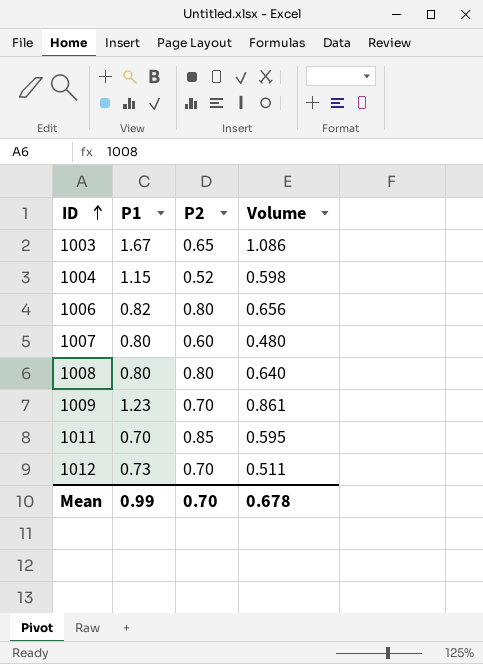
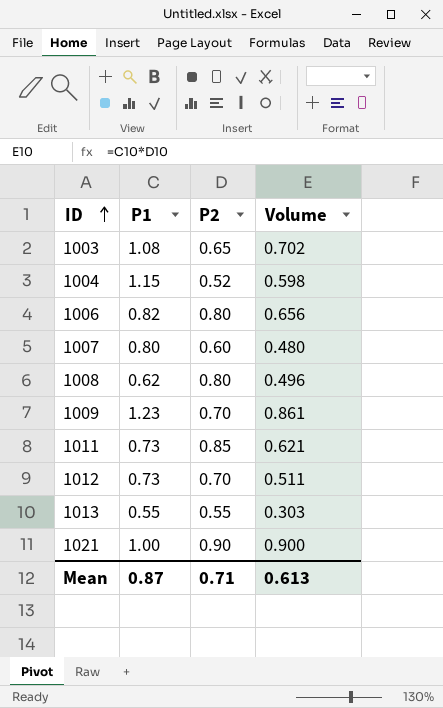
1003 | P1: 1.67 -> 1.08
1003 | Volume: 1.086 -> 0.702
1008 | P1: 0.80 -> 0.62
1008 | Volume: 0.640 -> 0.496
1011 | P1: 0.70 -> 0.73
1011 | Volume: 0.595 -> 0.621
row 1013: none -> 0.55 | 0.55 | 0.303
row 1021: none -> 1.00 | 0.90 | 0.900
Mean | P1: 0.99 -> 0.87
Mean | P2: 0.70 -> 0.71
Mean | Volume: 0.678 -> 0.613

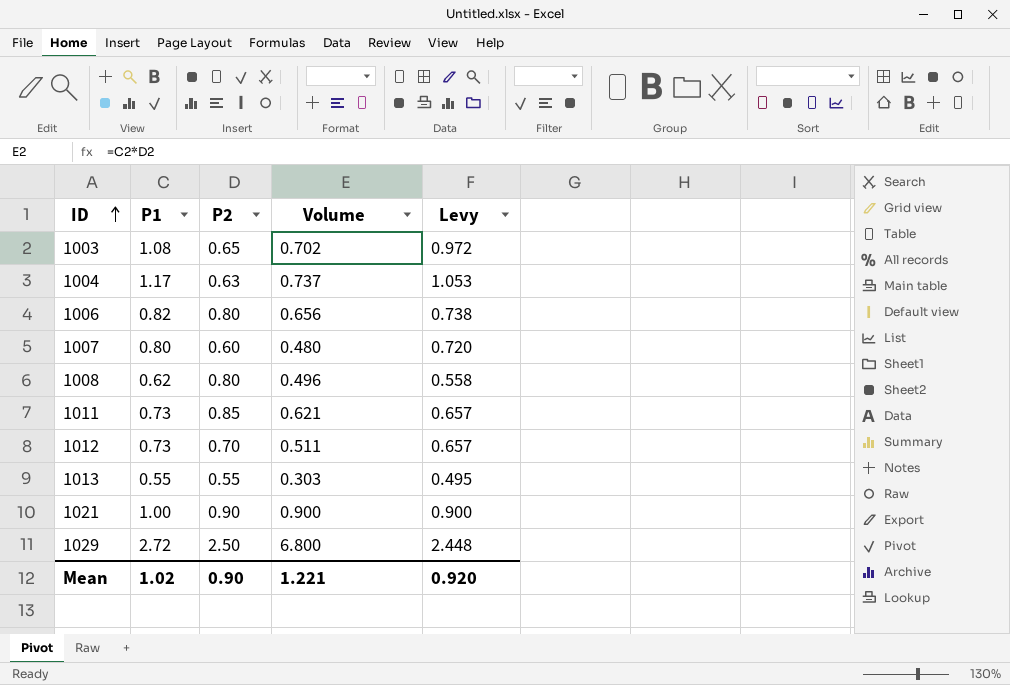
column Levy | formula: none -> [P1] * 0.9
row 1009: 1.23 | 0.70 | 0.861 -> none
1004 | P1: 1.15 -> 1.17
1004 | P2: 0.52 -> 0.63
1004 | Volume: 0.598 -> 0.737
row 1029: none -> 2.72 | 2.50 | 6.800 | 2.448
Mean | P1: 0.87 -> 1.02
Mean | P2: 0.71 -> 0.90
Mean | Volume: 0.613 -> 1.221

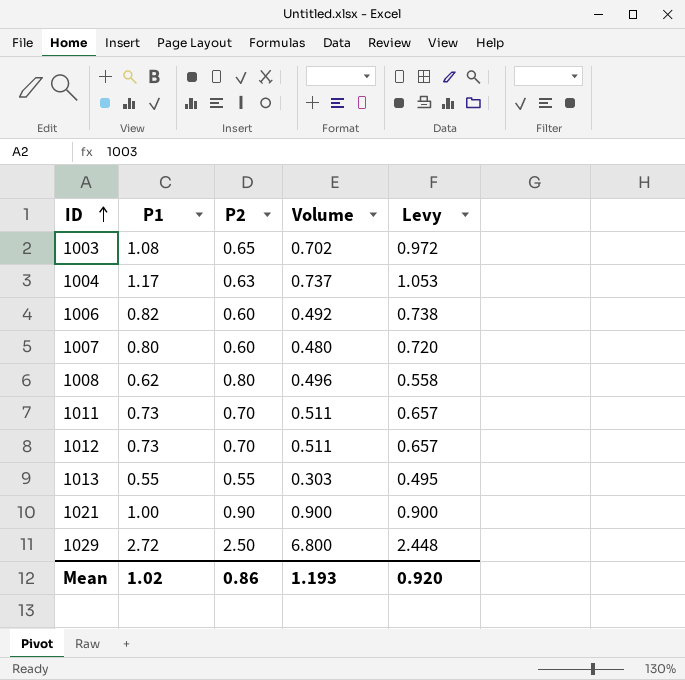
1006 | P2: 0.80 -> 0.60
1006 | Volume: 0.656 -> 0.492
1011 | P2: 0.85 -> 0.70
1011 | Volume: 0.621 -> 0.511
Mean | P2: 0.90 -> 0.86
Mean | Volume: 1.221 -> 1.193

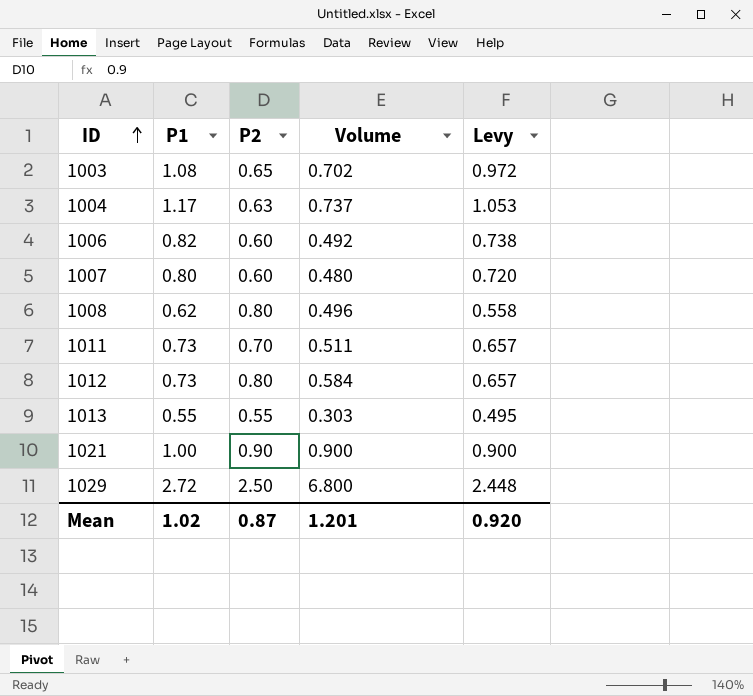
1012 | P2: 0.70 -> 0.80
1012 | Volume: 0.511 -> 0.584
Mean | P2: 0.86 -> 0.87
Mean | Volume: 1.193 -> 1.201

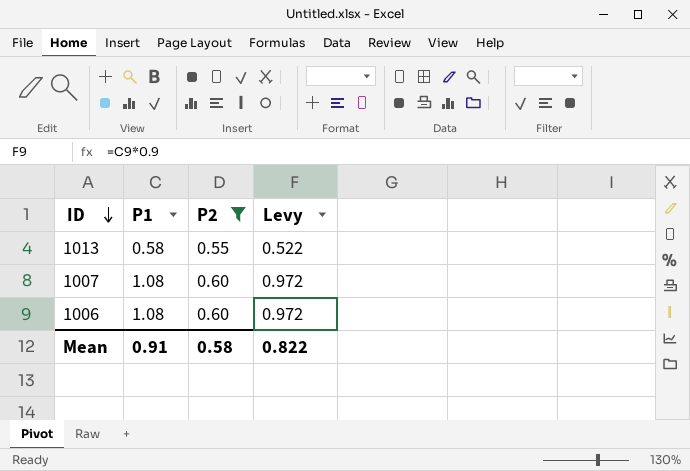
filter: none -> P2 <= 0.60
row order: ID ascending -> ID descending
column Volume | formula: [P1] * [P2] -> none
1013 | P1: 0.55 -> 0.58
1013 | Levy: 0.495 -> 0.522
1007 | P1: 0.80 -> 1.08
1007 | Levy: 0.720 -> 0.972
1006 | P1: 0.82 -> 1.08
1006 | Levy: 0.738 -> 0.972
Mean | P1: 1.02 -> 0.91
Mean | P2: 0.87 -> 0.58
Mean | Levy: 0.920 -> 0.822

